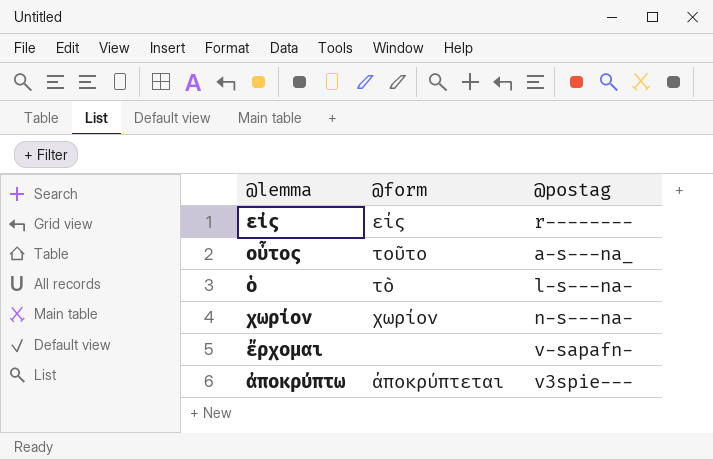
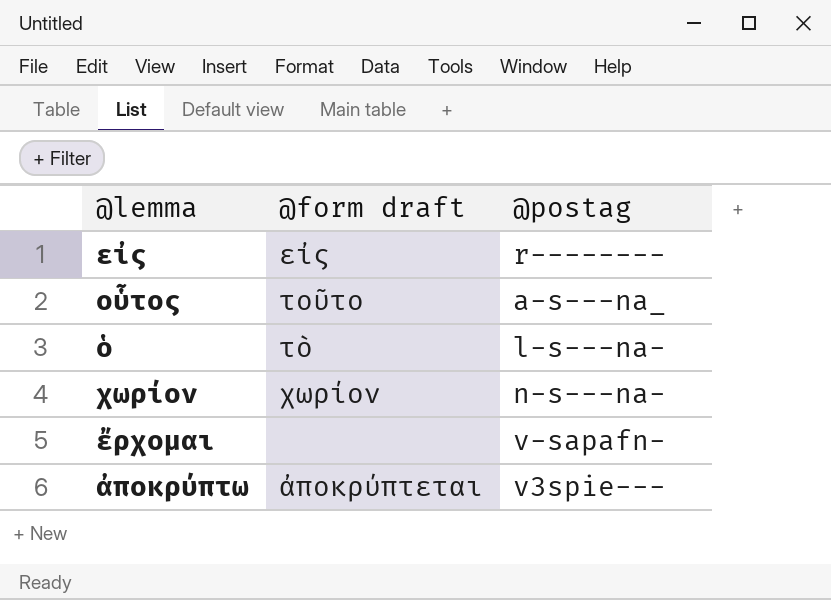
column name: @form -> @form draft

